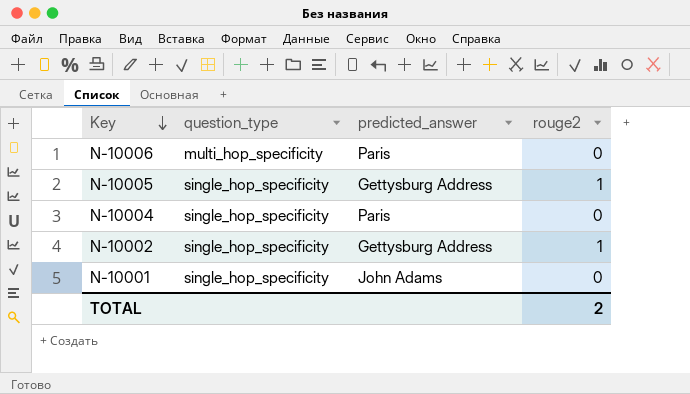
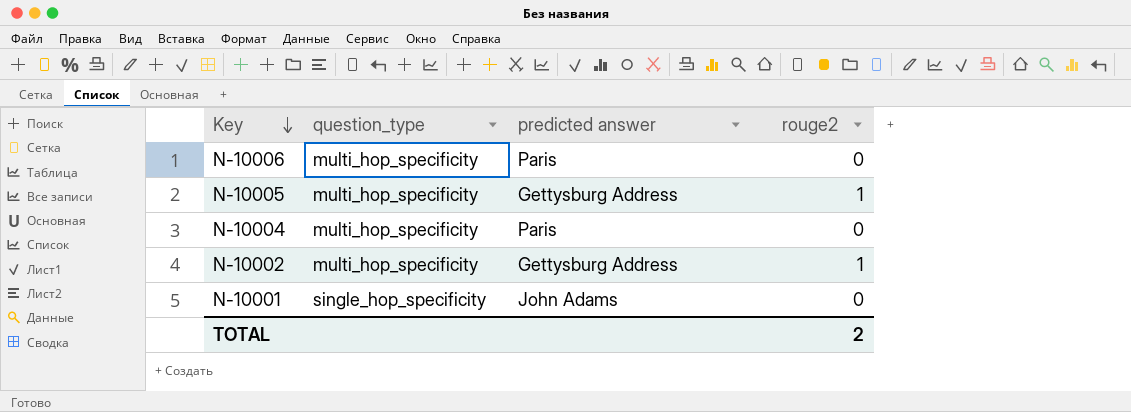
column name: predicted_answer -> predicted answer
N-10005 | question_type: single_hop_specificity -> multi_hop_specificity
N-10004 | question_type: single_hop_specificity -> multi_hop_specificity
N-10002 | question_type: single_hop_specificity -> multi_hop_specificity

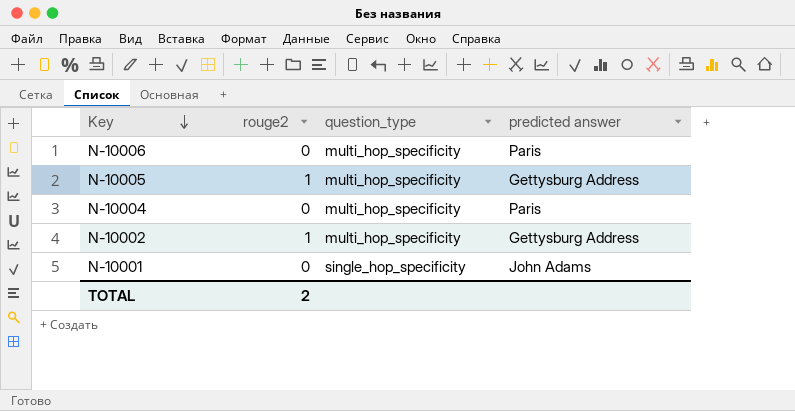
column rouge2 | position: 4 -> 2

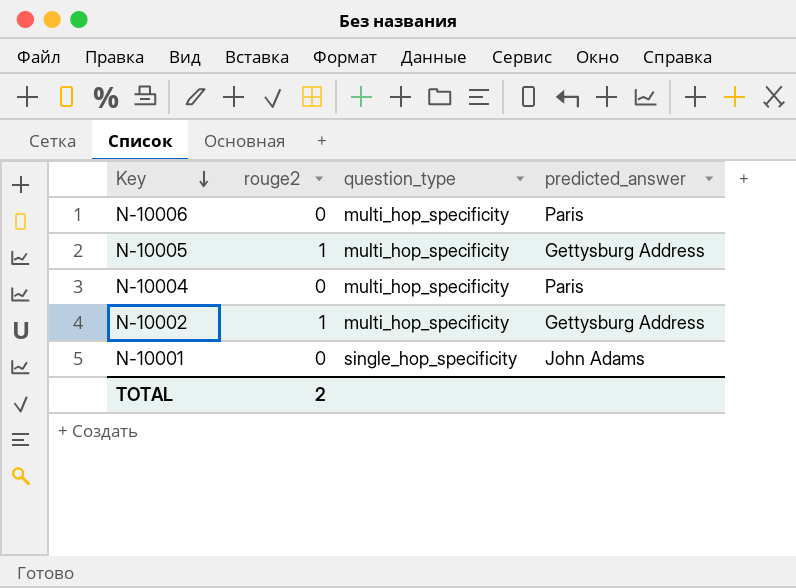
column name: predicted answer -> predicted_answer

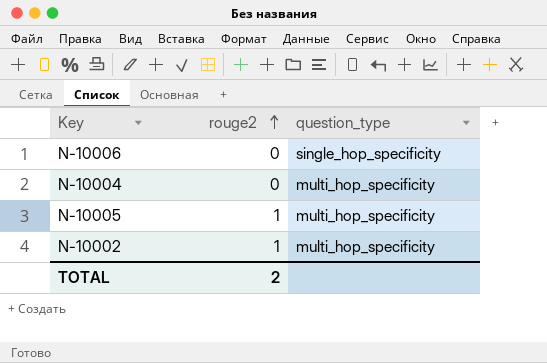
row order: Key descending -> rouge2 ascending
column predicted_answer | position: 4 -> none
row N-10001: 0 | single_hop_specificity | John Adams -> none
N-10006 | question_type: multi_hop_specificity -> single_hop_specificity

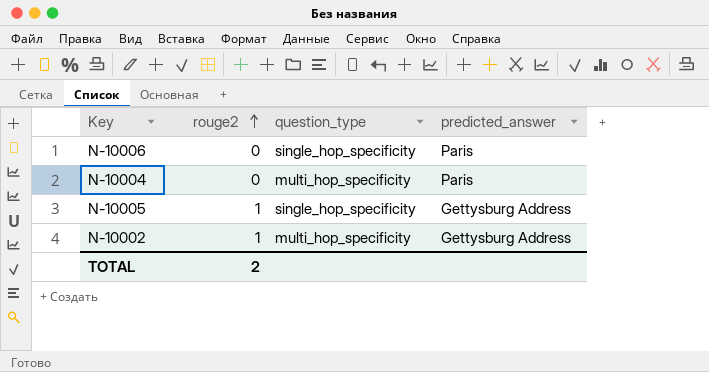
column predicted_answer | position: none -> 4
N-10005 | question_type: multi_hop_specificity -> single_hop_specificity

